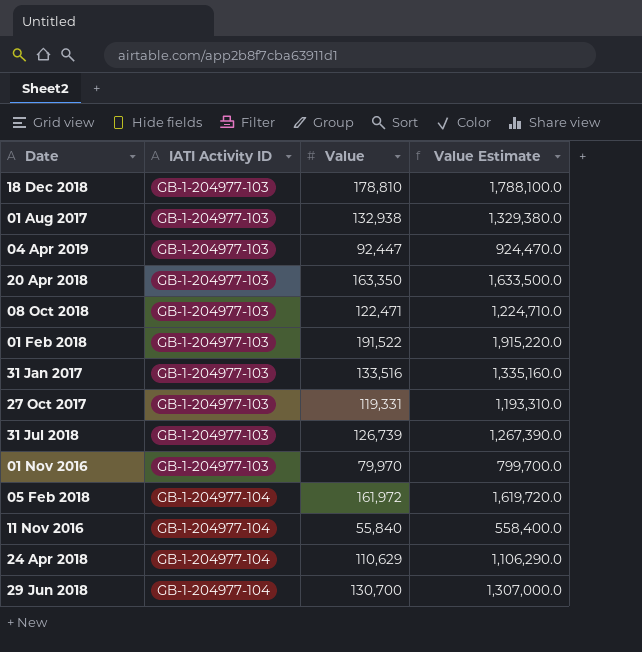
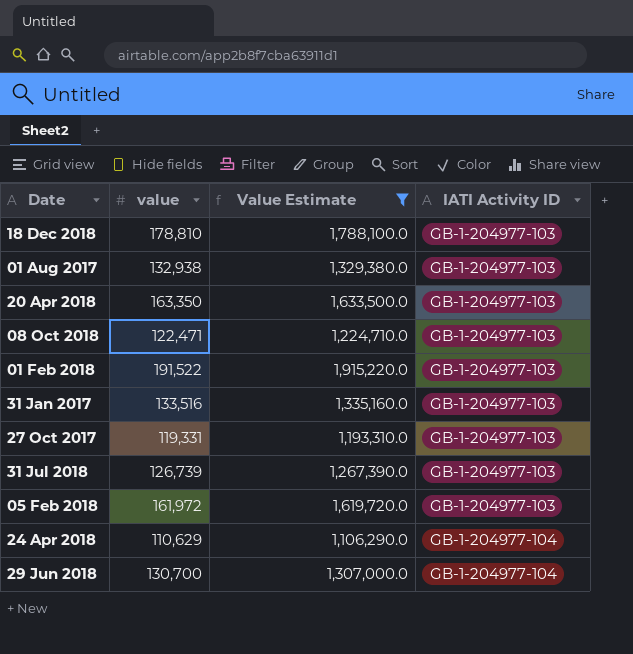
filter: none -> Value Estimate >= 1,106,290.0
column name: Value -> value
column IATI Activity ID | position: 2 -> 4
05 Feb 2018 | IATI Activity ID: GB-1-204977-104 -> GB-1-204977-103

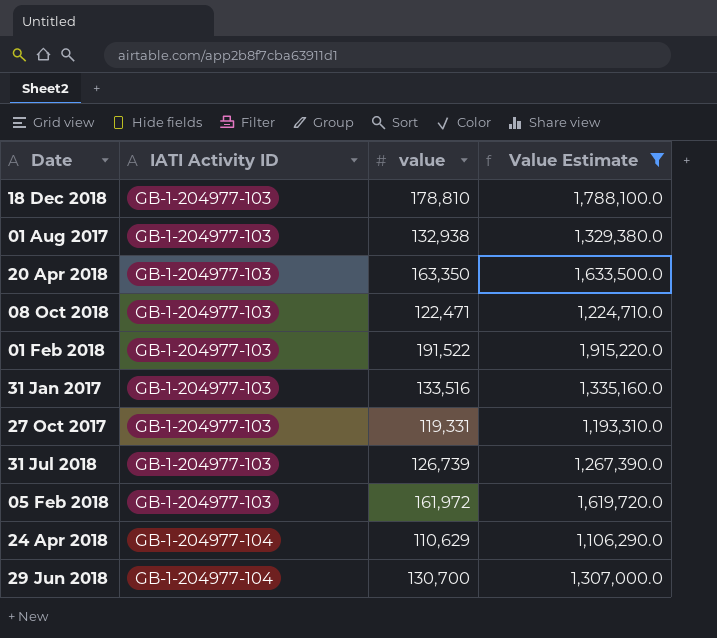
column IATI Activity ID | position: 4 -> 2

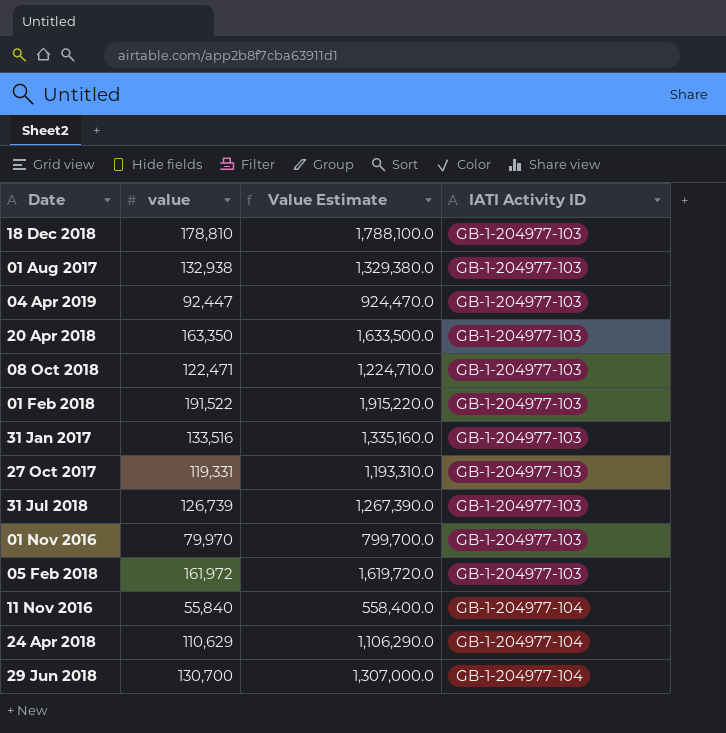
filter: Value Estimate >= 1,106,290.0 -> none
column IATI Activity ID | position: 2 -> 4

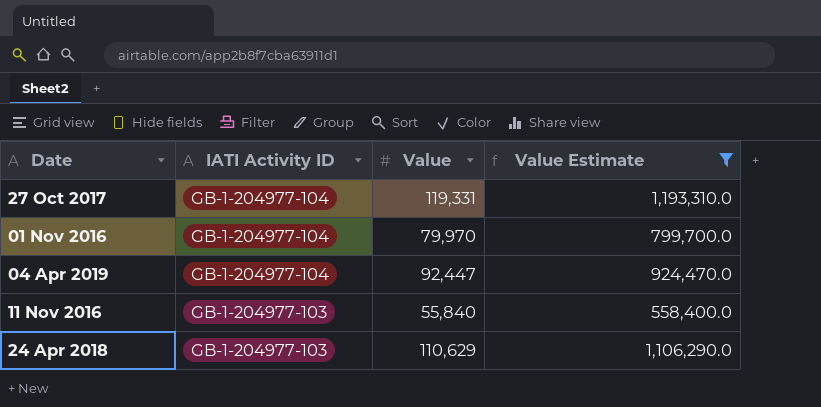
filter: none -> Value Estimate <= 1,193,310.0
row order: IATI Activity ID ascending -> IATI Activity ID descending
column IATI Activity ID | position: 4 -> 2
column name: value -> Value
27 Oct 2017 | IATI Activity ID: GB-1-204977-103 -> GB-1-204977-104
01 Nov 2016 | IATI Activity ID: GB-1-204977-103 -> GB-1-204977-104
04 Apr 2019 | IATI Activity ID: GB-1-204977-103 -> GB-1-204977-104
11 Nov 2016 | IATI Activity ID: GB-1-204977-104 -> GB-1-204977-103
24 Apr 2018 | IATI Activity ID: GB-1-204977-104 -> GB-1-204977-103

